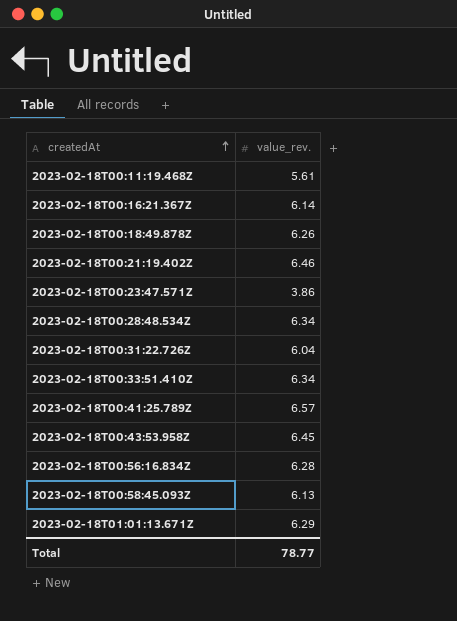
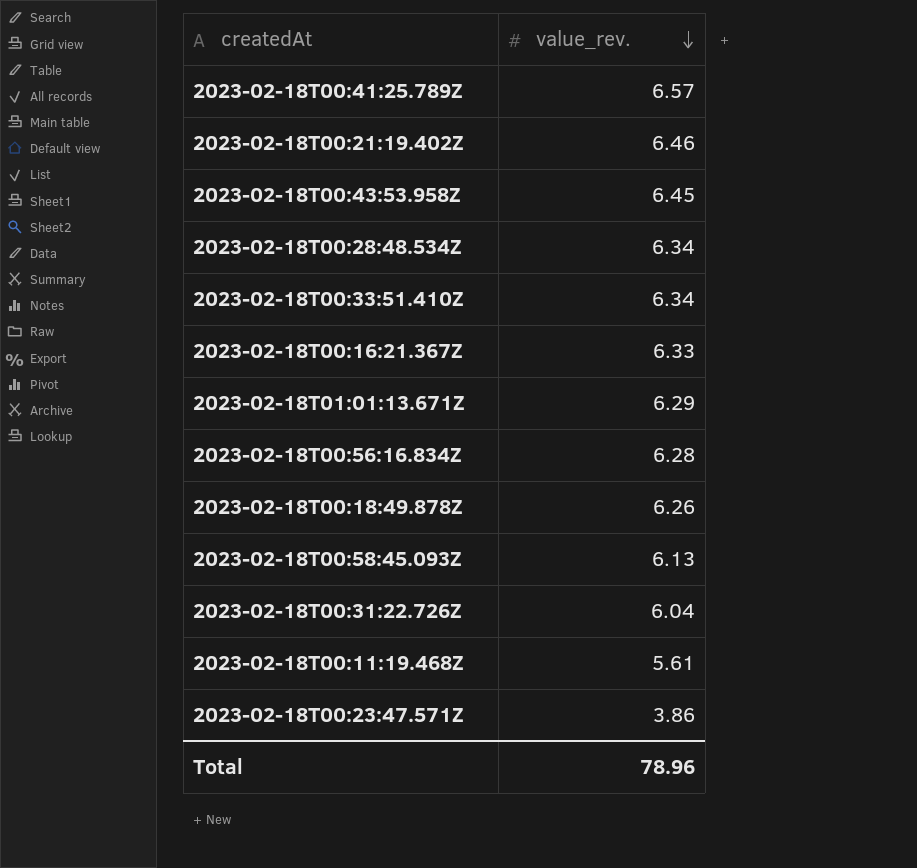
row order: createdAt ascending -> value_rev. descending
2023-02-18T00:16:21.367Z | value_rev.: 6.14 -> 6.33
Total | value_rev.: 78.77 -> 78.96

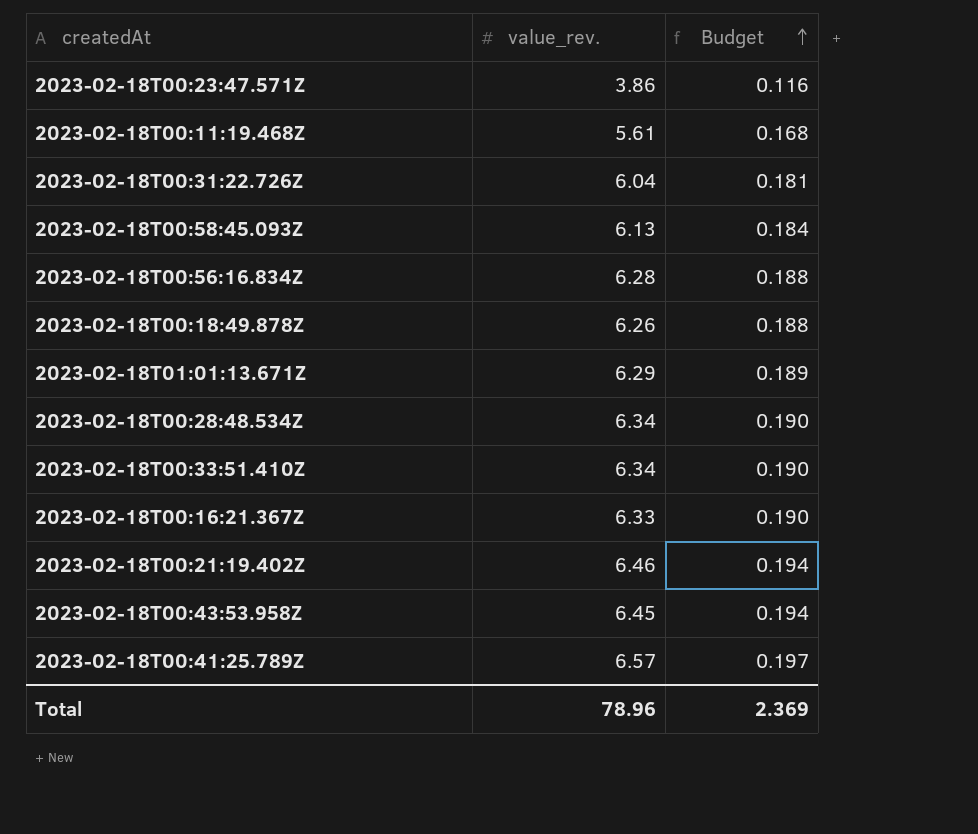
row order: value_rev. descending -> Budget ascending
column Budget | formula: none -> [value_rev.] * 0.03

